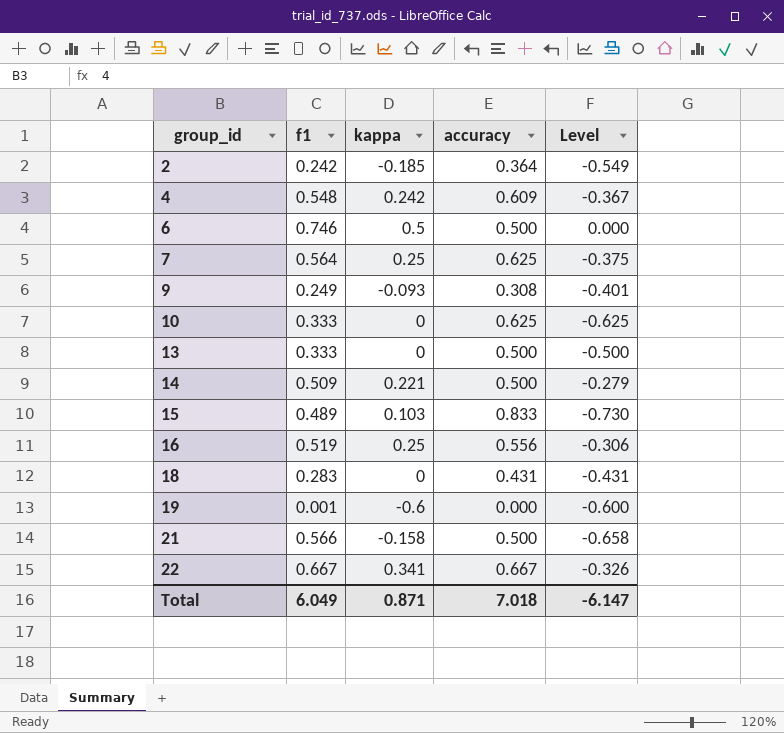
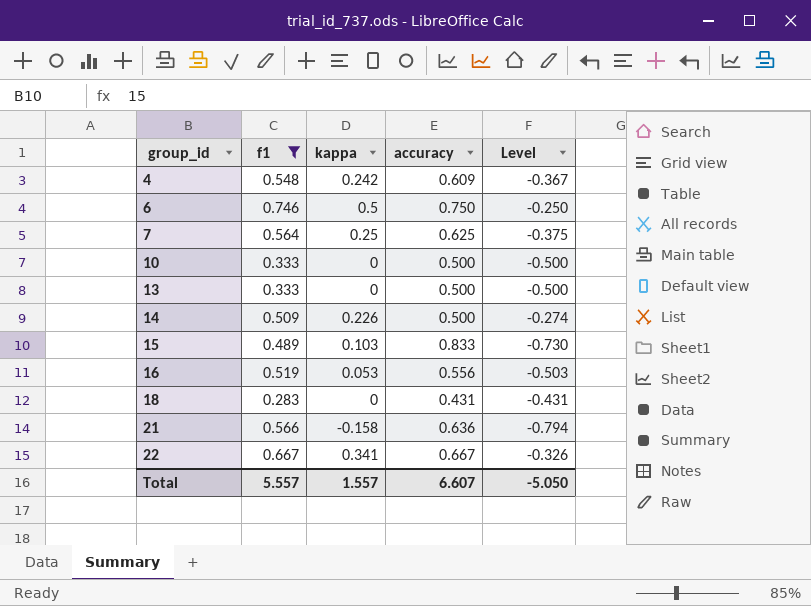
filter: none -> f1 >= 0.283
6 | accuracy: 0.500 -> 0.750
6 | Level: 0.000 -> -0.250
10 | accuracy: 0.625 -> 0.500
10 | Level: -0.625 -> -0.500
14 | kappa: 0.221 -> 0.226
14 | Level: -0.279 -> -0.274
16 | kappa: 0.25 -> 0.053
16 | Level: -0.306 -> -0.503
21 | accuracy: 0.500 -> 0.636
21 | Level: -0.658 -> -0.794
Total | f1: 6.049 -> 5.557
Total | kappa: 0.871 -> 1.557
Total | accuracy: 7.018 -> 6.607
Total | Level: -6.147 -> -5.050

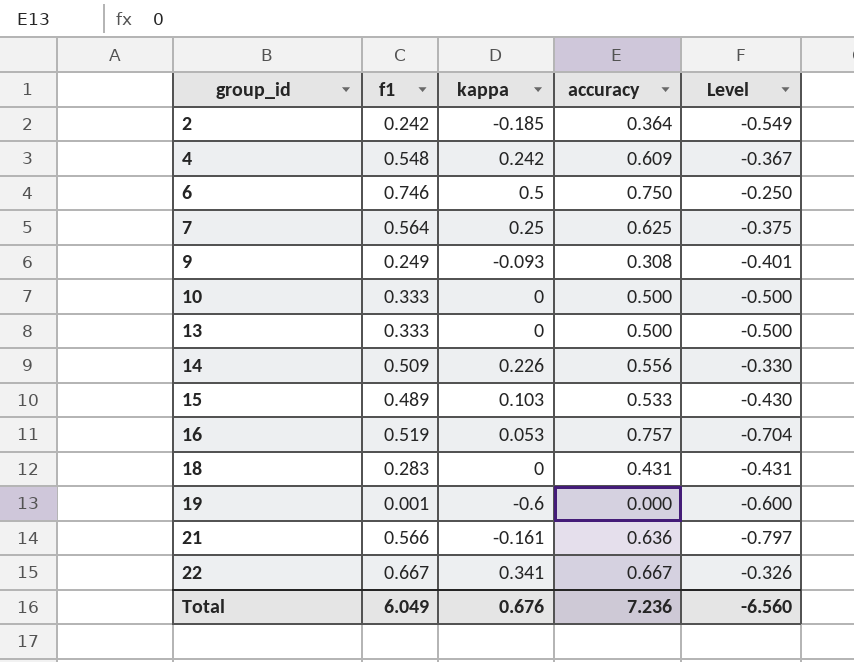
filter: f1 >= 0.283 -> none
14 | accuracy: 0.500 -> 0.556
14 | Level: -0.274 -> -0.330
15 | accuracy: 0.833 -> 0.533
15 | Level: -0.730 -> -0.430
16 | accuracy: 0.556 -> 0.757
16 | Level: -0.503 -> -0.704
21 | kappa: -0.158 -> -0.161
21 | Level: -0.794 -> -0.797
Total | f1: 5.557 -> 6.049
Total | kappa: 1.557 -> 0.676
Total | accuracy: 6.607 -> 7.236
Total | Level: -5.050 -> -6.560

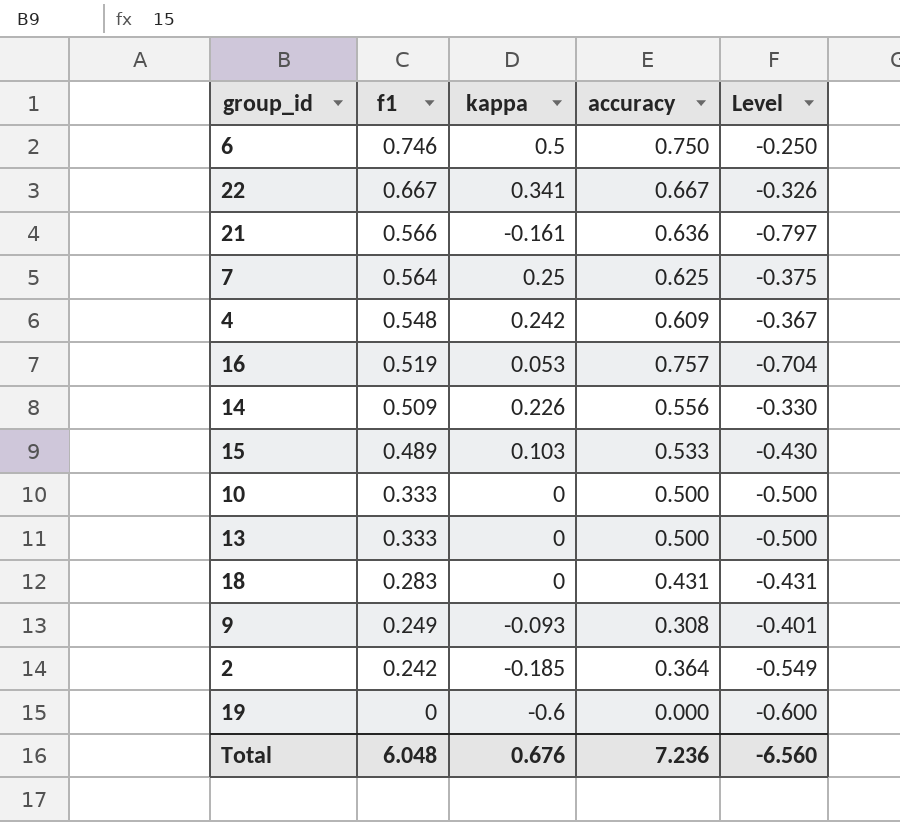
row order: group_id ascending -> f1 descending
19 | f1: 0.001 -> 0
Total | f1: 6.049 -> 6.048

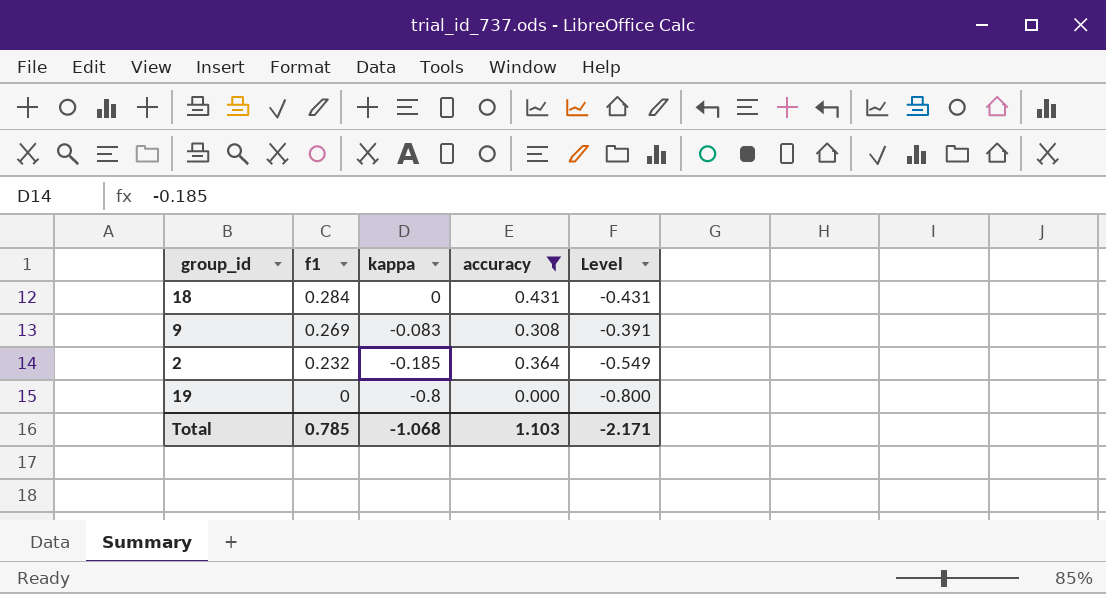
filter: none -> accuracy <= 0.431
18 | f1: 0.283 -> 0.284
9 | f1: 0.249 -> 0.269
9 | kappa: -0.093 -> -0.083
9 | Level: -0.401 -> -0.391
2 | f1: 0.242 -> 0.232
19 | kappa: -0.6 -> -0.8
19 | Level: -0.600 -> -0.800
Total | f1: 6.048 -> 0.785
Total | kappa: 0.676 -> -1.068
Total | accuracy: 7.236 -> 1.103
Total | Level: -6.560 -> -2.171

